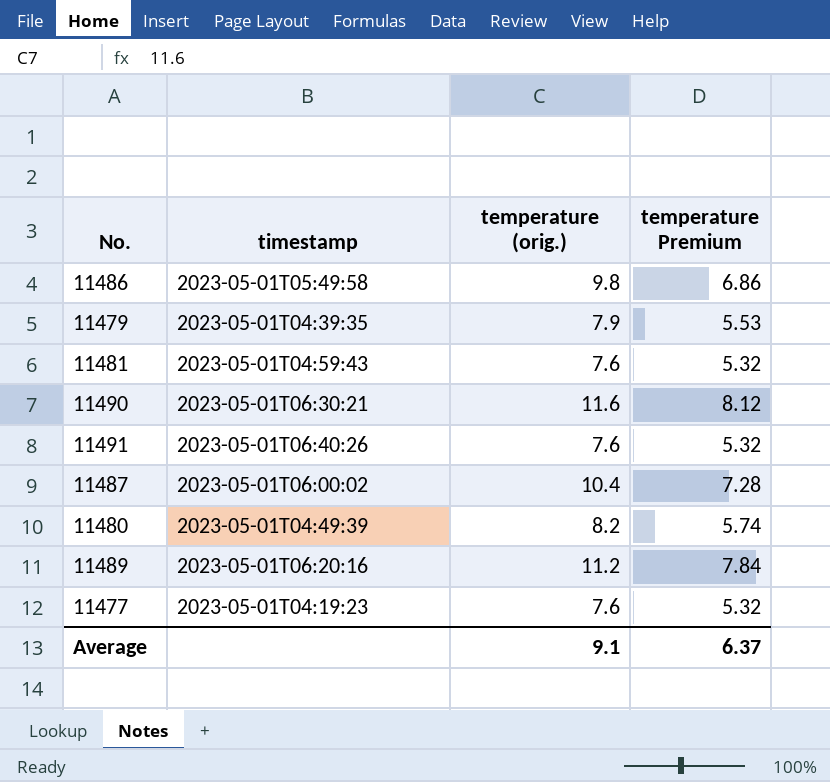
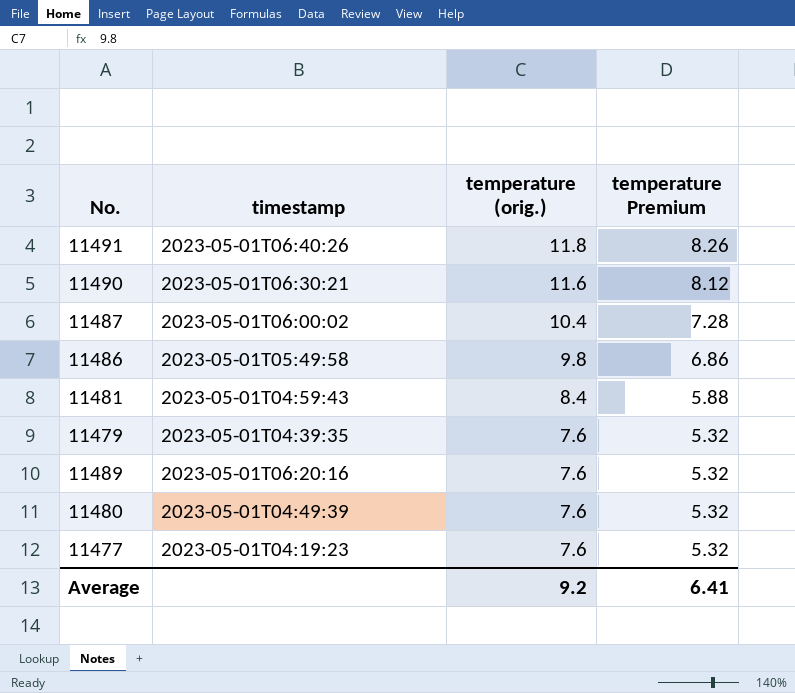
row order: none -> temperature (orig.) descending
11491 | temperature (orig.): 7.6 -> 11.8
11491 | temperature Premium: 5.32 -> 8.26
11481 | temperature (orig.): 7.6 -> 8.4
11481 | temperature Premium: 5.32 -> 5.88
11479 | temperature (orig.): 7.9 -> 7.6
11479 | temperature Premium: 5.53 -> 5.32
11489 | temperature (orig.): 11.2 -> 7.6
11489 | temperature Premium: 7.84 -> 5.32
11480 | temperature (orig.): 8.2 -> 7.6
11480 | temperature Premium: 5.74 -> 5.32
Average | temperature (orig.): 9.1 -> 9.2
Average | temperature Premium: 6.37 -> 6.41

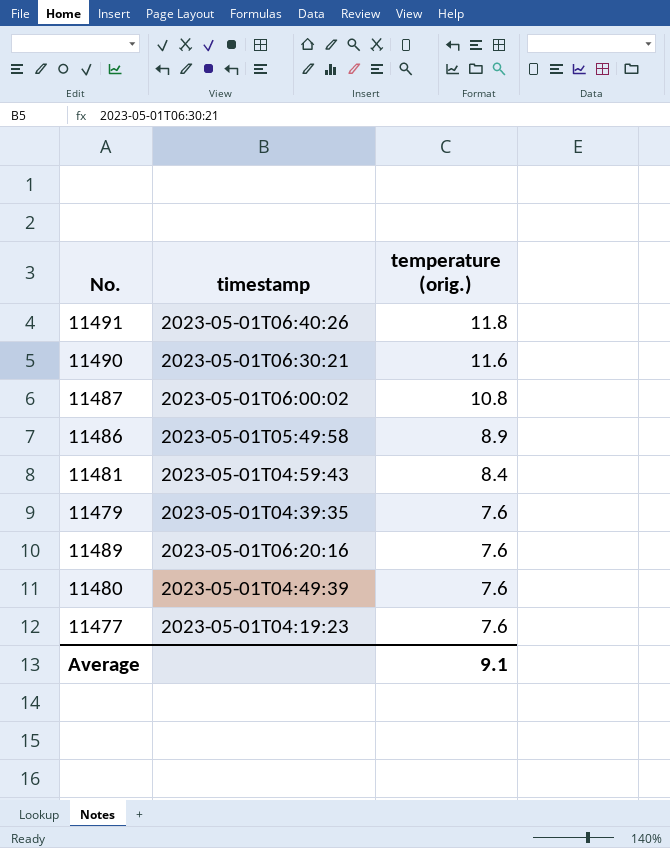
column temperature Premium | formula: [temperature (orig.)] * 0.7 -> none
11487 | temperature (orig.): 10.4 -> 10.8
11486 | temperature (orig.): 9.8 -> 8.9
Average | temperature (orig.): 9.2 -> 9.1

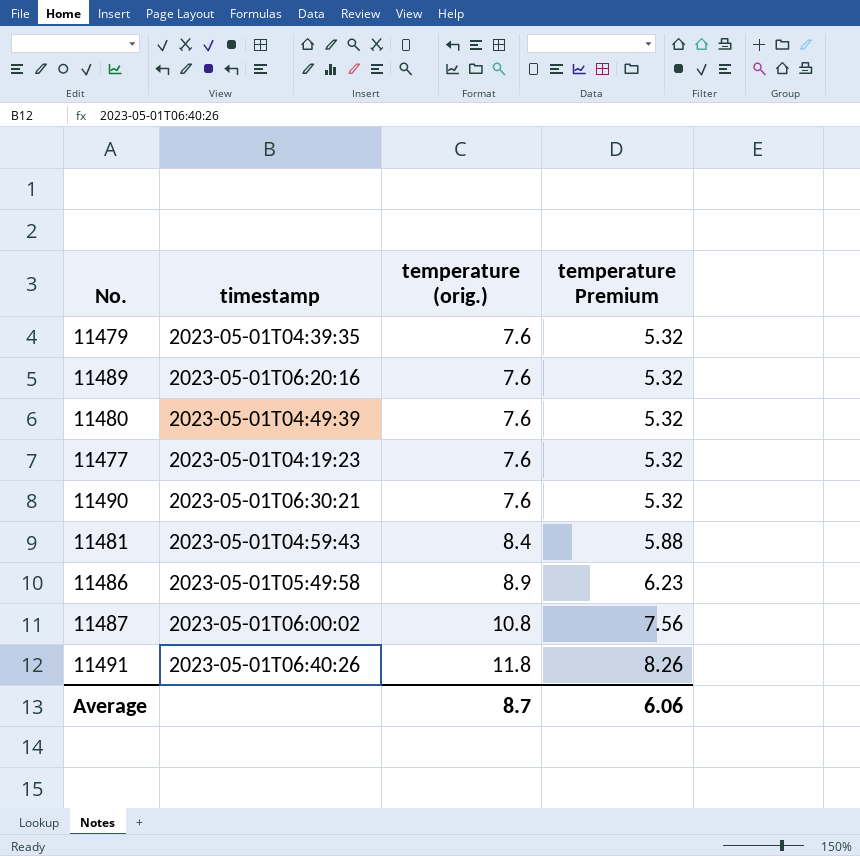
row order: temperature (orig.) descending -> temperature (orig.) ascending
column temperature Premium | formula: none -> [temperature (orig.)] * 0.7
11490 | temperature (orig.): 11.6 -> 7.6
Average | temperature (orig.): 9.1 -> 8.7

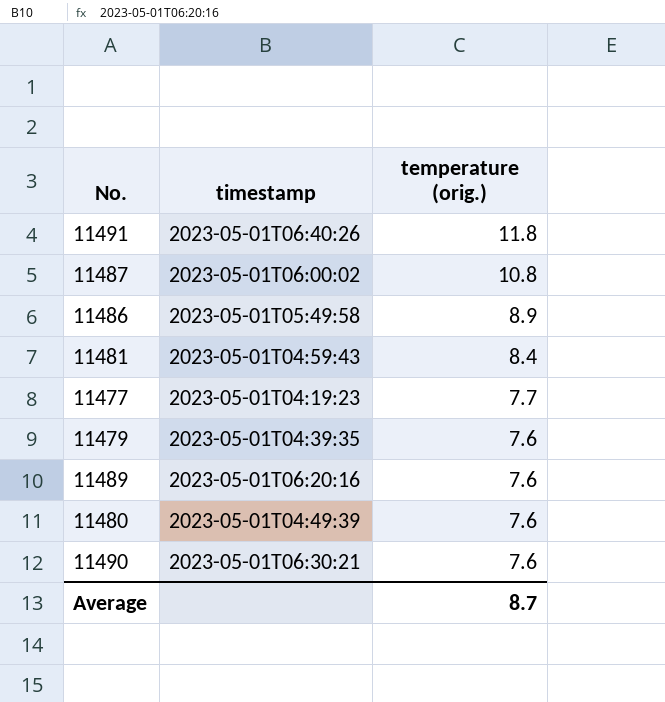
row order: temperature (orig.) ascending -> temperature (orig.) descending
column temperature Premium | formula: [temperature (orig.)] * 0.7 -> none
11477 | temperature (orig.): 7.6 -> 7.7

